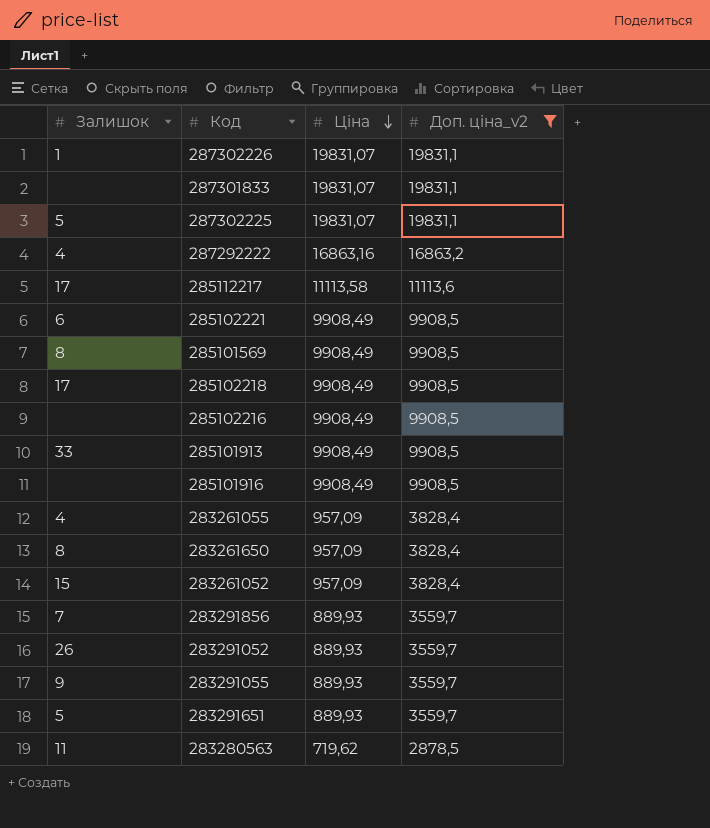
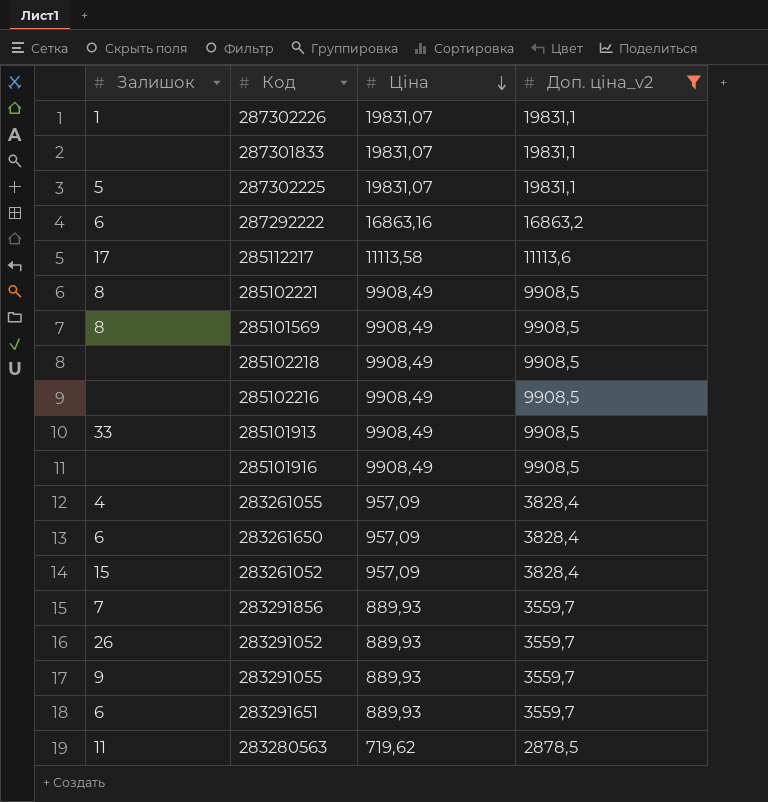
287292222 | Залишок: 4 -> 6
285102221 | Залишок: 6 -> 8
285102218 | Залишок: 17 -> none
283261650 | Залишок: 8 -> 6
283291651 | Залишок: 5 -> 6

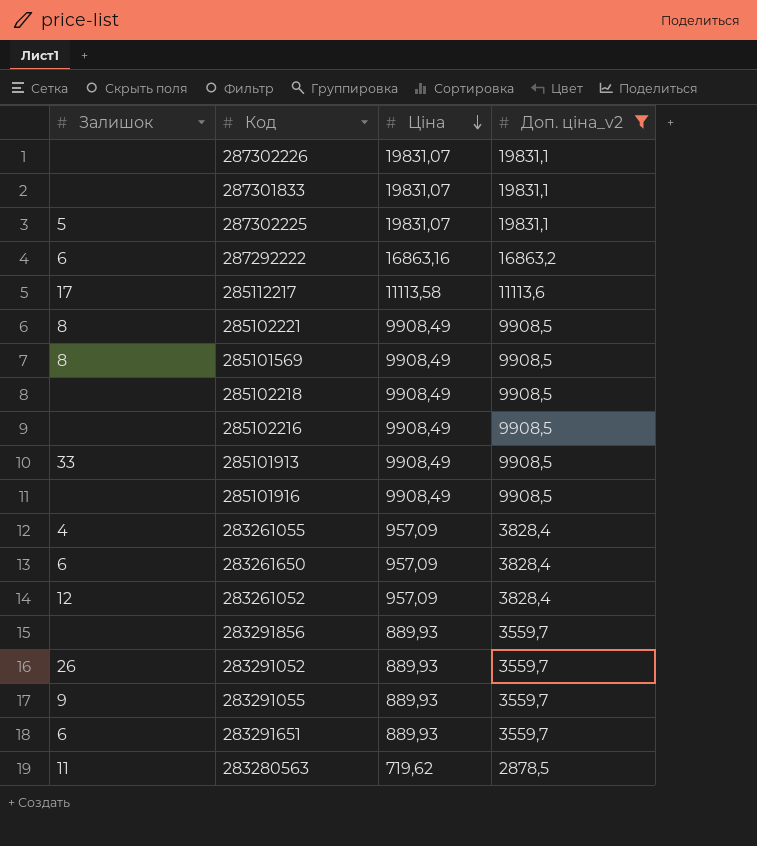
287302226 | Залишок: 1 -> none
283261052 | Залишок: 15 -> 12
283291856 | Залишок: 7 -> none

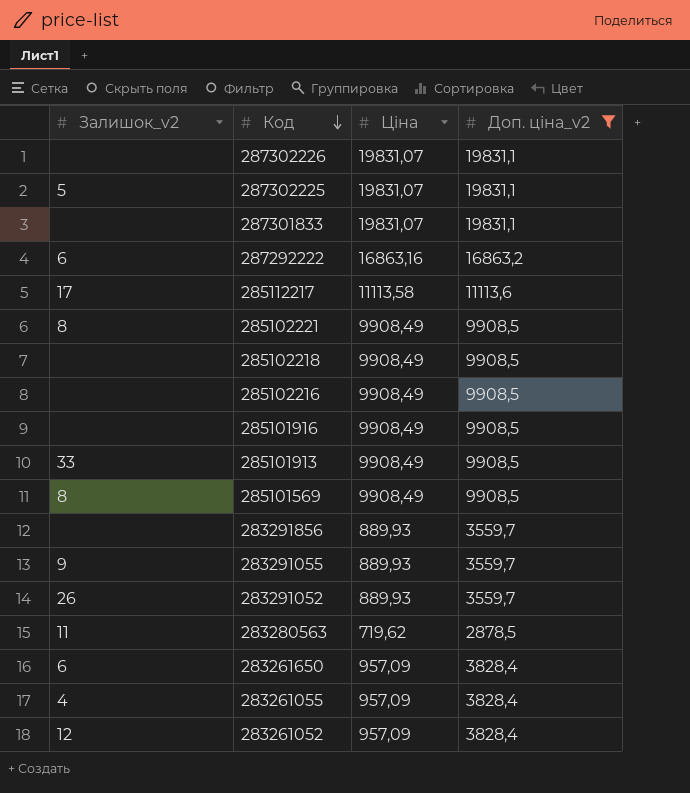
row order: Ціна descending -> Код descending
column name: Залишок -> Залишок_v2
row 283291651: 6 | 889,93 | 3559,7 -> none

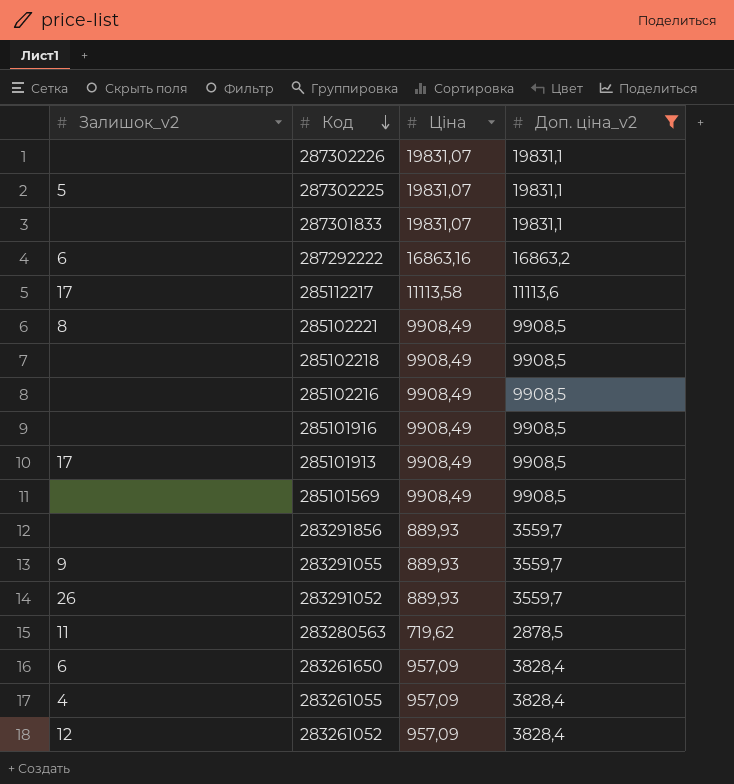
285101913 | Залишок_v2: 33 -> 17
285101569 | Залишок_v2: 8 -> none

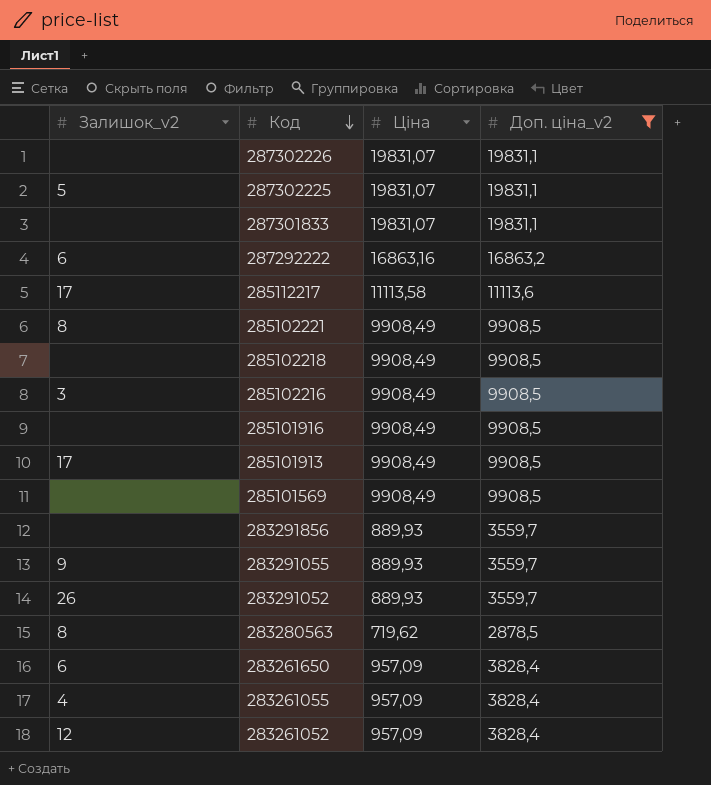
285102216 | Залишок_v2: none -> 3
283280563 | Залишок_v2: 11 -> 8

